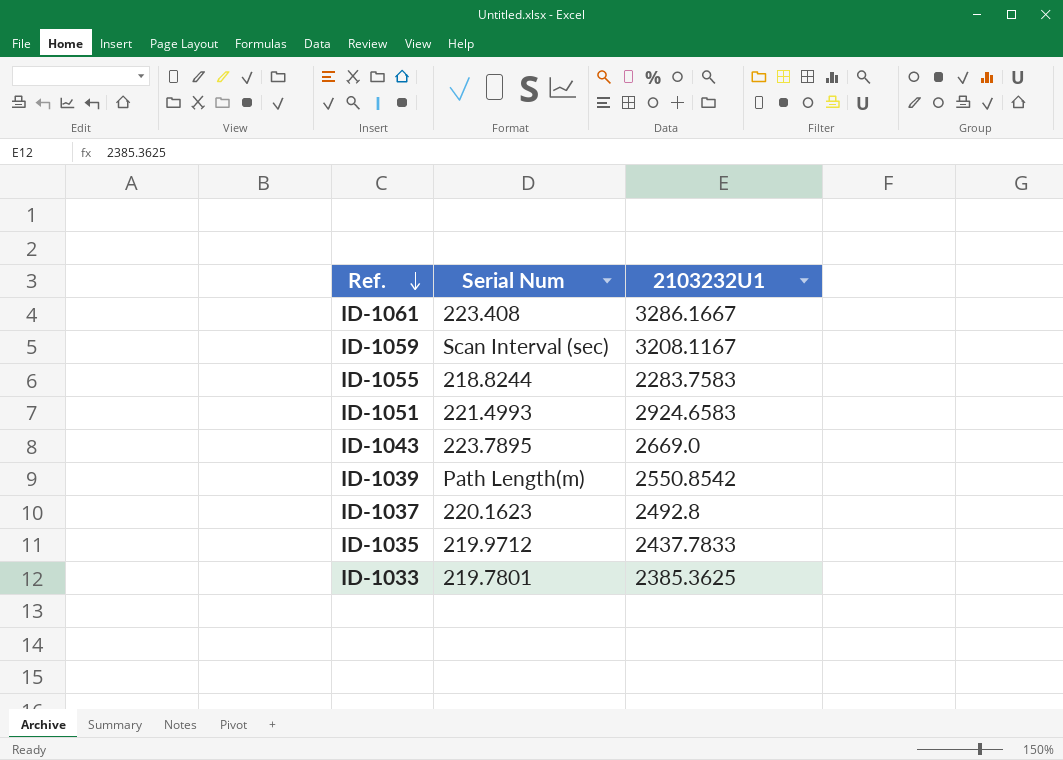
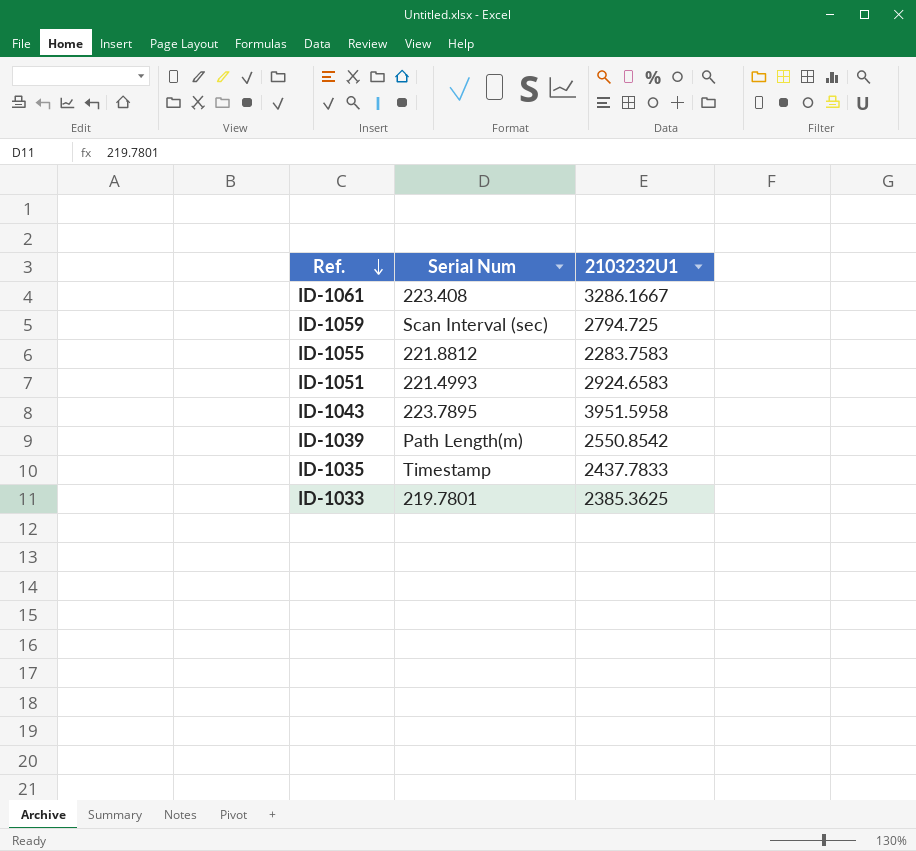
row ID-1037: 220.1623 | 2492.8 -> none
ID-1059 | 2103232U1: 3208.1167 -> 2794.725
ID-1055 | Serial Num: 218.8244 -> 221.8812
ID-1043 | 2103232U1: 2669.0 -> 3951.5958
ID-1035 | Serial Num: 219.9712 -> Timestamp

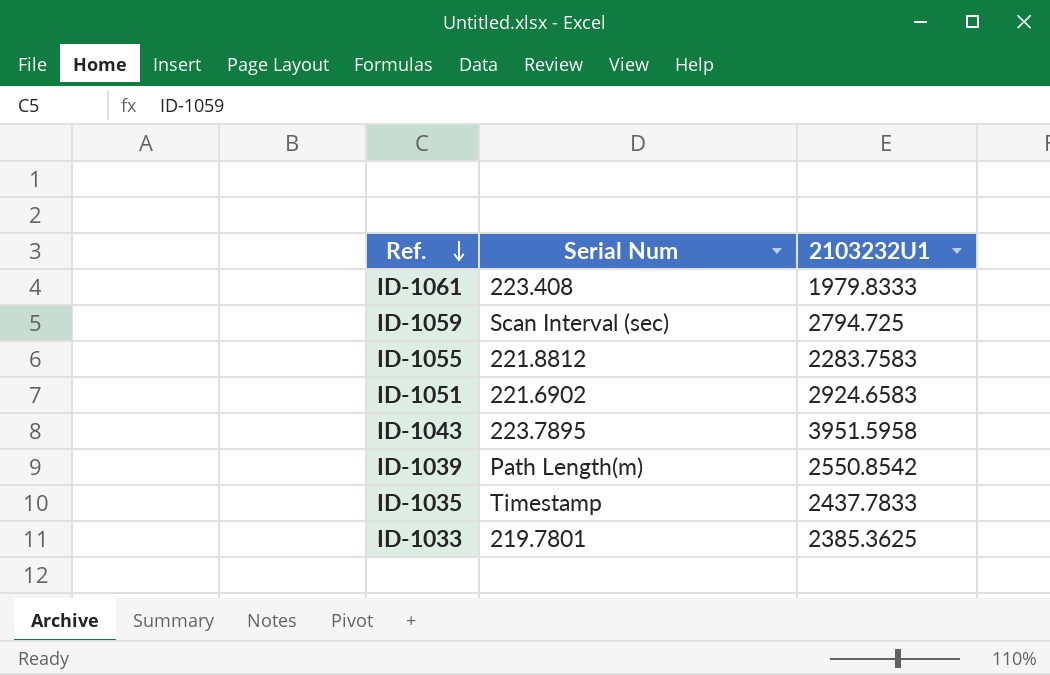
ID-1061 | 2103232U1: 3286.1667 -> 1979.8333
ID-1051 | Serial Num: 221.4993 -> 221.6902

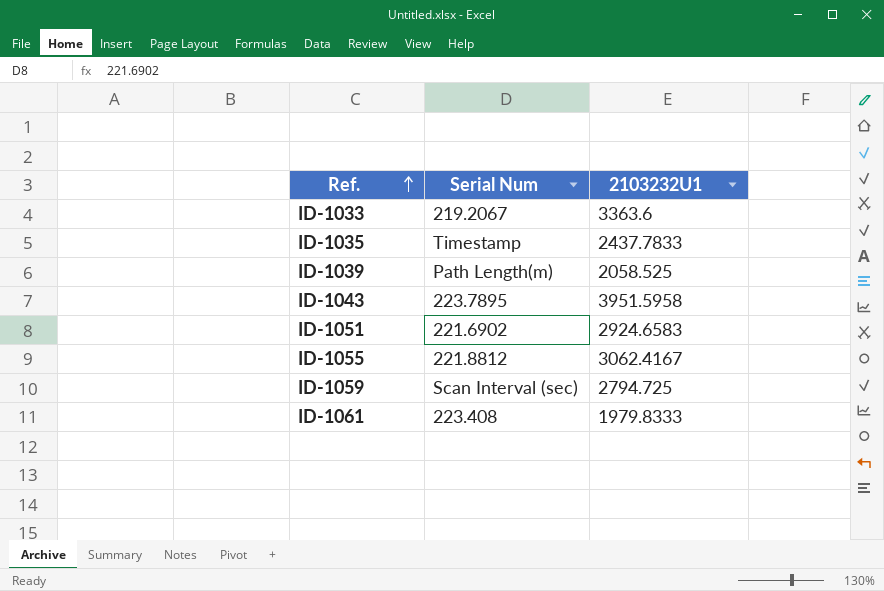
row order: Ref. descending -> Ref. ascending
ID-1033 | Serial Num: 219.7801 -> 219.2067
ID-1033 | 2103232U1: 2385.3625 -> 3363.6
ID-1039 | 2103232U1: 2550.8542 -> 2058.525
ID-1055 | 2103232U1: 2283.7583 -> 3062.4167

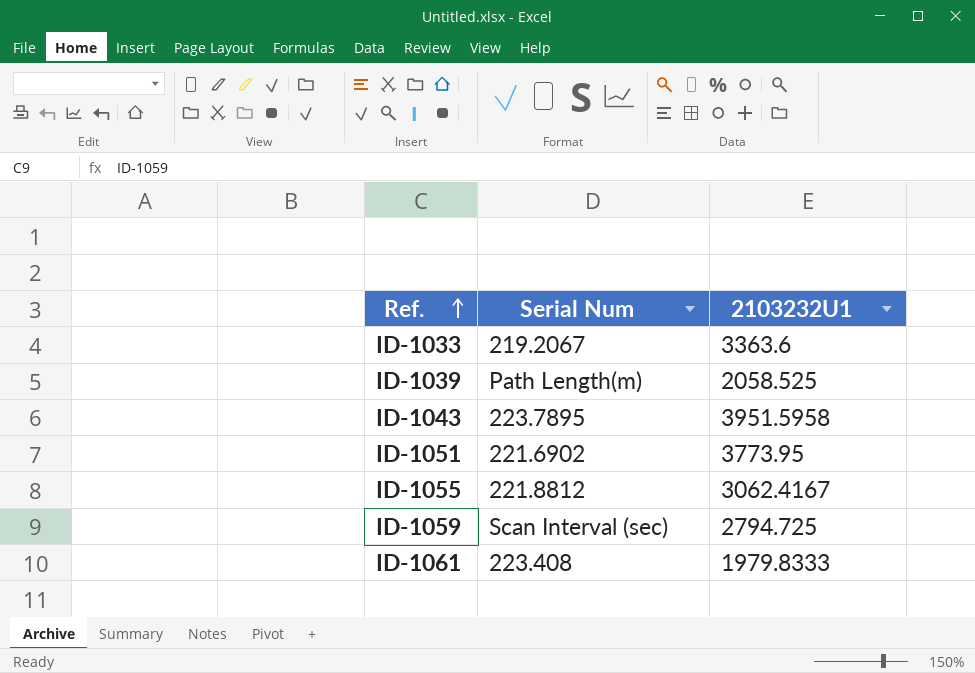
row ID-1035: Timestamp | 2437.7833 -> none
ID-1051 | 2103232U1: 2924.6583 -> 3773.95

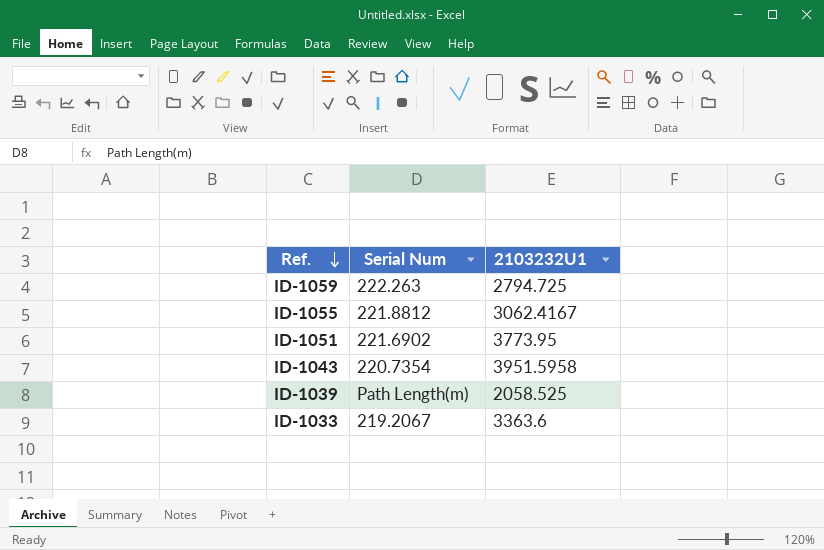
row order: Ref. ascending -> Ref. descending
row ID-1061: 223.408 | 1979.8333 -> none
ID-1059 | Serial Num: Scan Interval (sec) -> 222.263
ID-1043 | Serial Num: 223.7895 -> 220.7354

